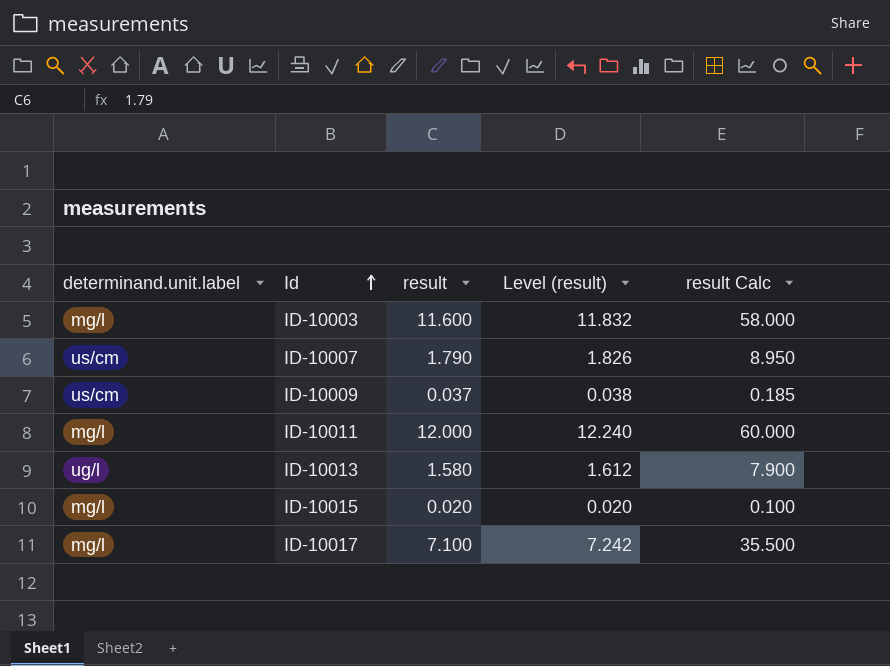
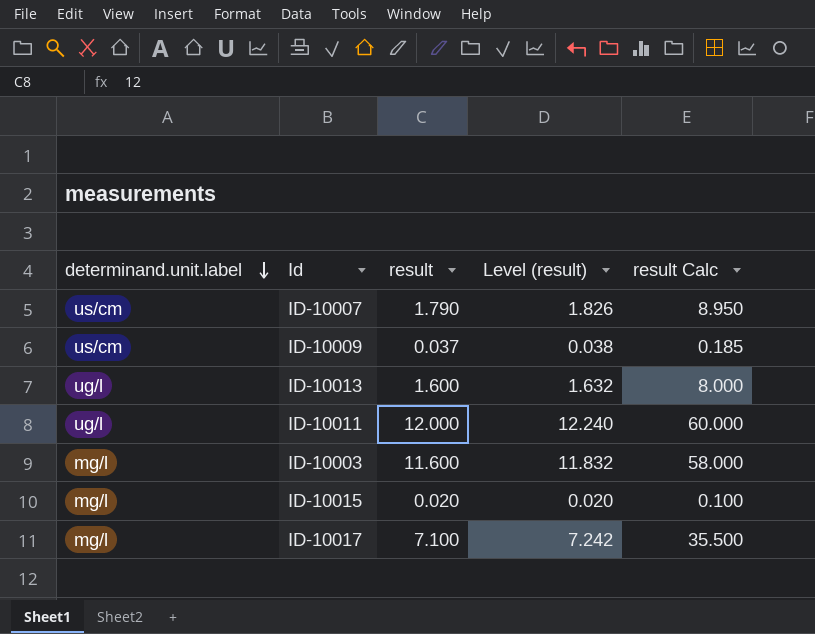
row order: Id ascending -> determinand.unit.label descending
ID-10013 | result: 1.580 -> 1.600
ID-10013 | Level (result): 1.612 -> 1.632
ID-10013 | result Calc: 7.900 -> 8.000
ID-10011 | determinand.unit.label: mg/l -> ug/l

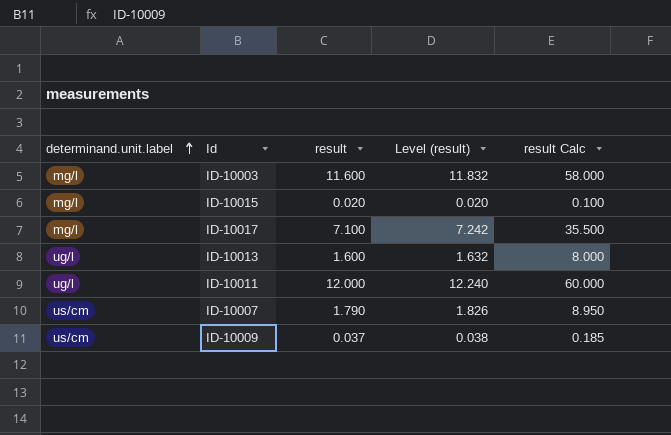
row order: determinand.unit.label descending -> determinand.unit.label ascending

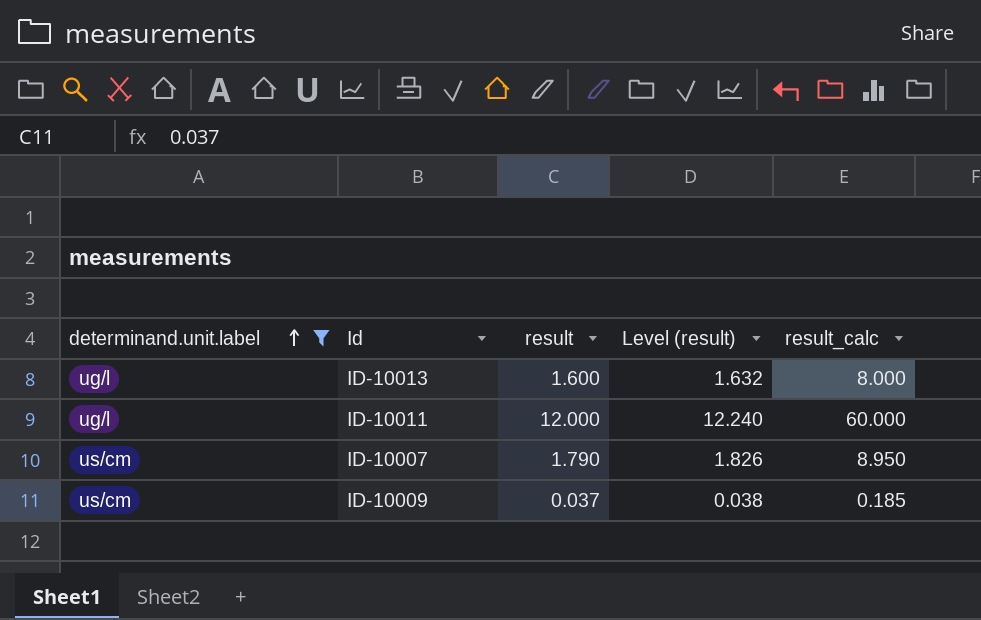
filter: none -> determinand.unit.label != mg/l
column name: result Calc -> result_calc

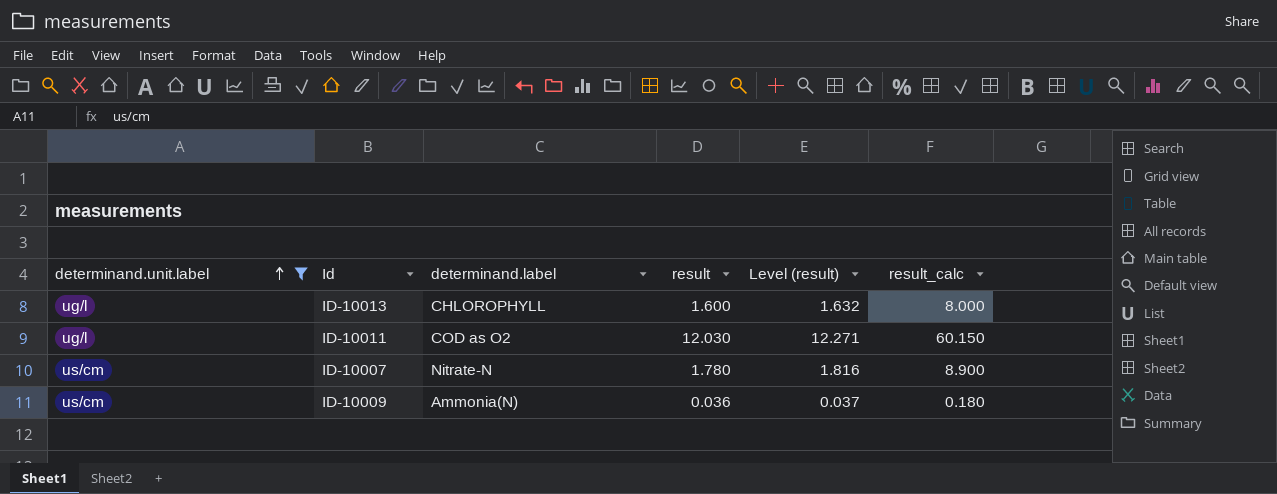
column determinand.label | position: none -> 3
ID-10011 | result: 12.000 -> 12.030
ID-10011 | Level (result): 12.240 -> 12.271
ID-10011 | result_calc: 60.000 -> 60.150
ID-10007 | result: 1.790 -> 1.780
ID-10007 | Level (result): 1.826 -> 1.816
ID-10007 | result_calc: 8.950 -> 8.900
ID-10009 | result: 0.037 -> 0.036
ID-10009 | Level (result): 0.038 -> 0.037
ID-10009 | result_calc: 0.185 -> 0.180

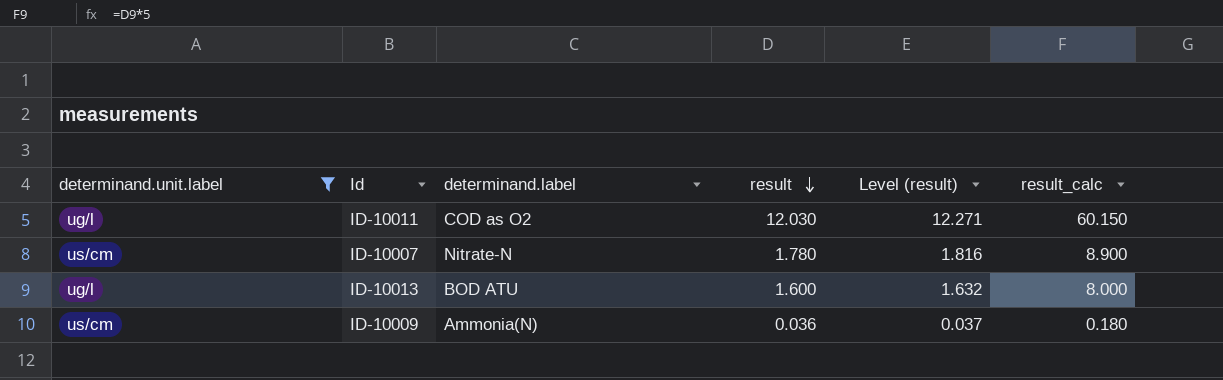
row order: determinand.unit.label ascending -> result descending
ID-10013 | determinand.label: CHLOROPHYLL -> BOD ATU

